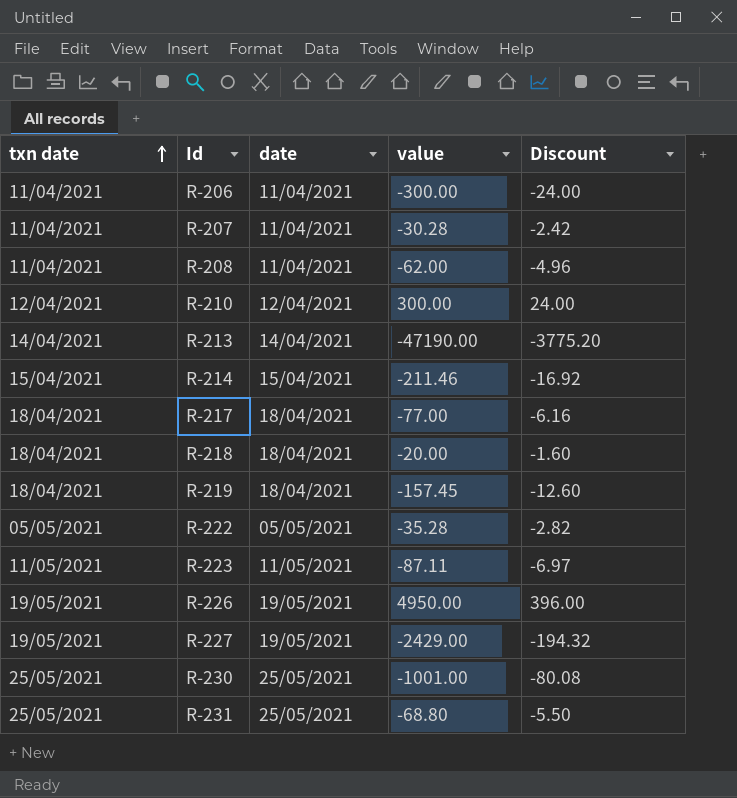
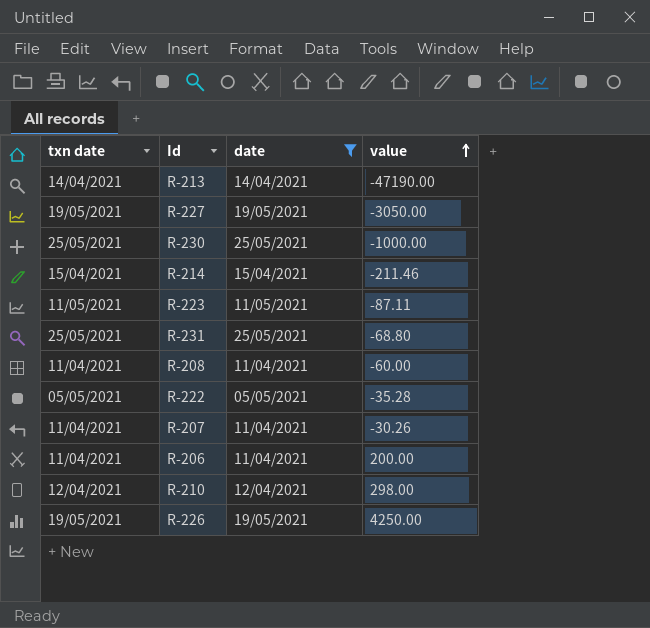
filter: none -> date != 18/04/2021
row order: txn date ascending -> value ascending
column Discount | formula: [value] * 0.08 -> none
R-227 | value: -2429.00 -> -3050.00
R-230 | value: -1001.00 -> -1000.00
R-208 | value: -62.00 -> -60.00
R-207 | value: -30.28 -> -30.26
R-206 | value: -300.00 -> 200.00
R-210 | value: 300.00 -> 298.00
R-226 | value: 4950.00 -> 4250.00

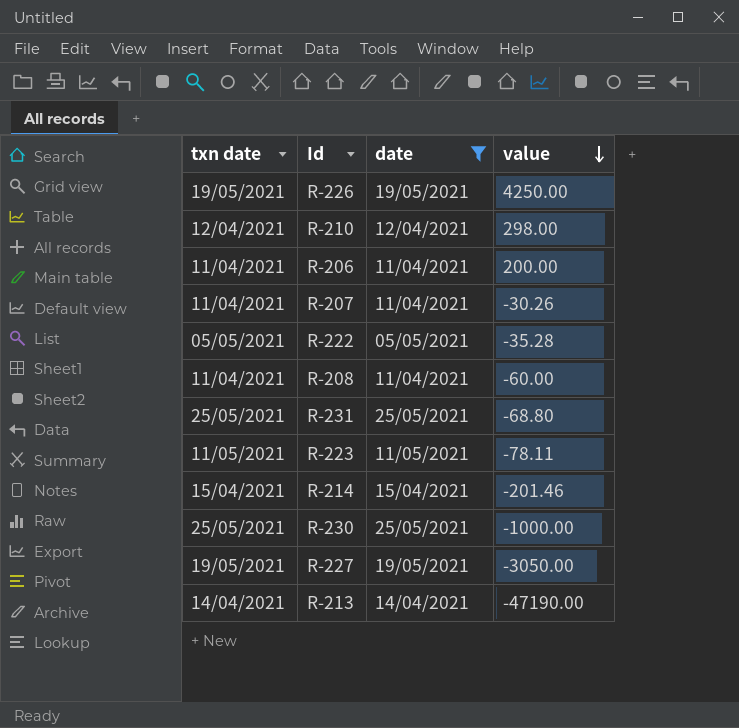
row order: value ascending -> value descending
R-223 | value: -87.11 -> -78.11
R-214 | value: -211.46 -> -201.46

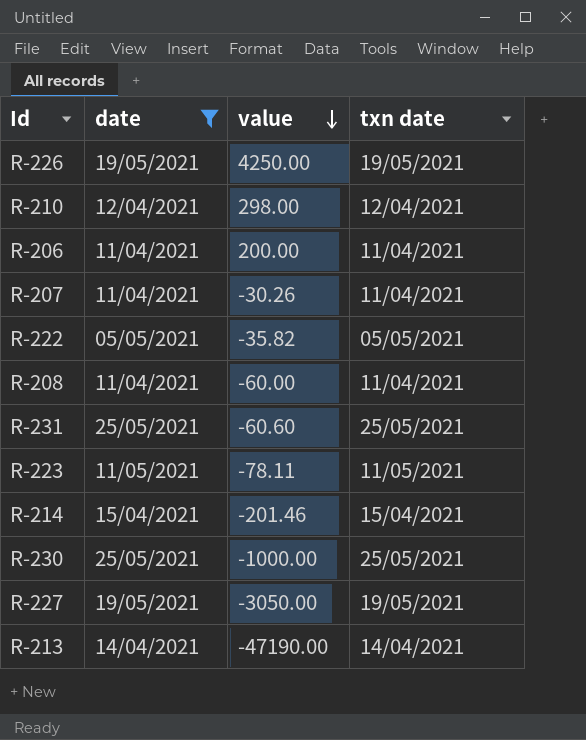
column txn date | position: 1 -> 4
R-222 | value: -35.28 -> -35.82
R-231 | value: -68.80 -> -60.60

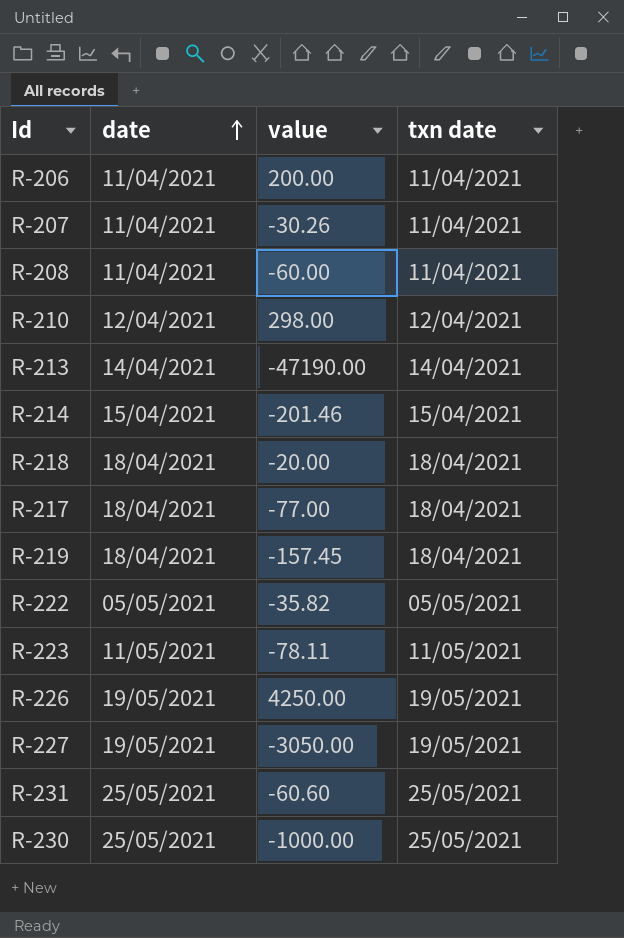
filter: date != 18/04/2021 -> none
row order: value descending -> date ascending

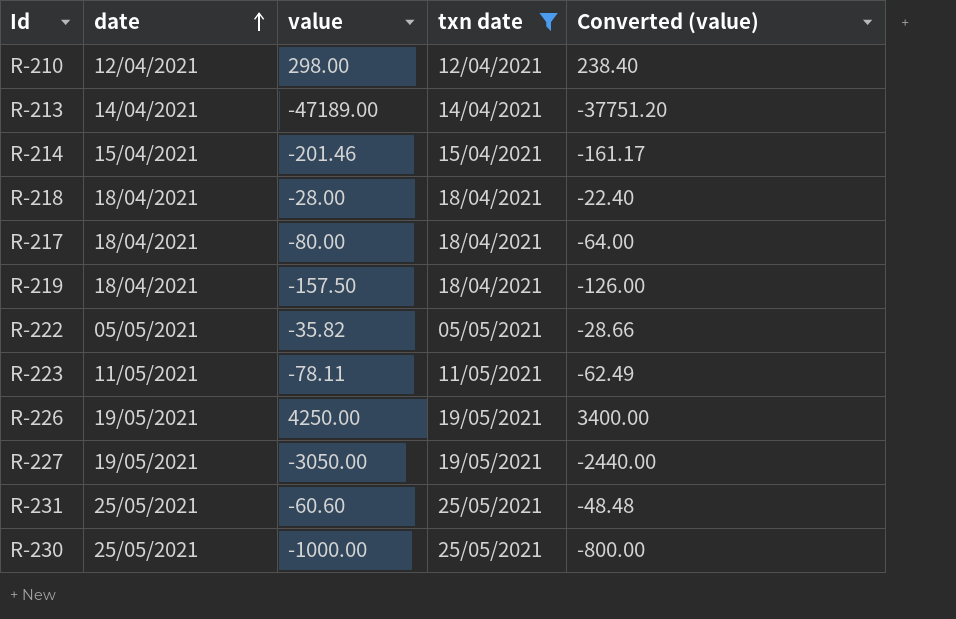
filter: none -> txn date != 11/04/2021
column Converted (value) | formula: none -> [value] * 0.8
R-213 | value: -47190.00 -> -47189.00
R-218 | value: -20.00 -> -28.00
R-217 | value: -77.00 -> -80.00
R-219 | value: -157.45 -> -157.50

